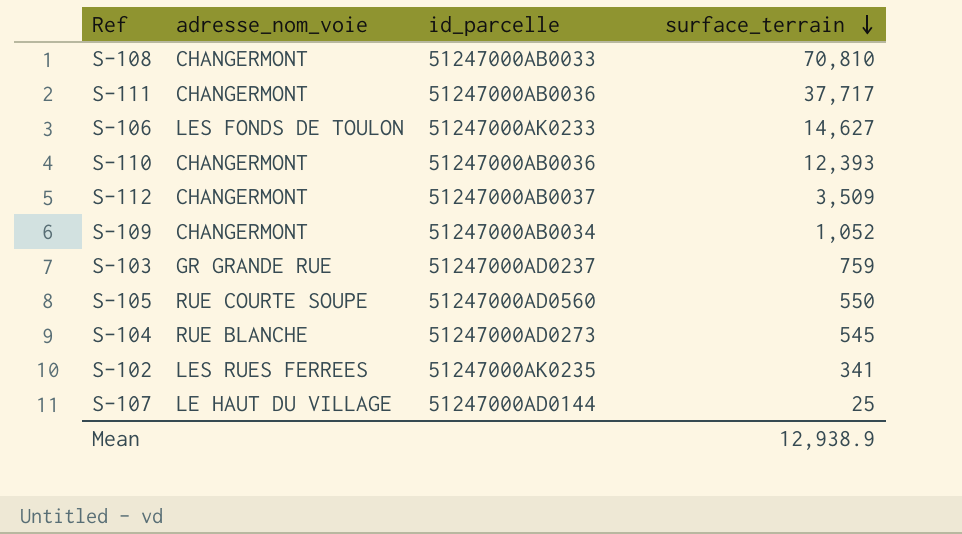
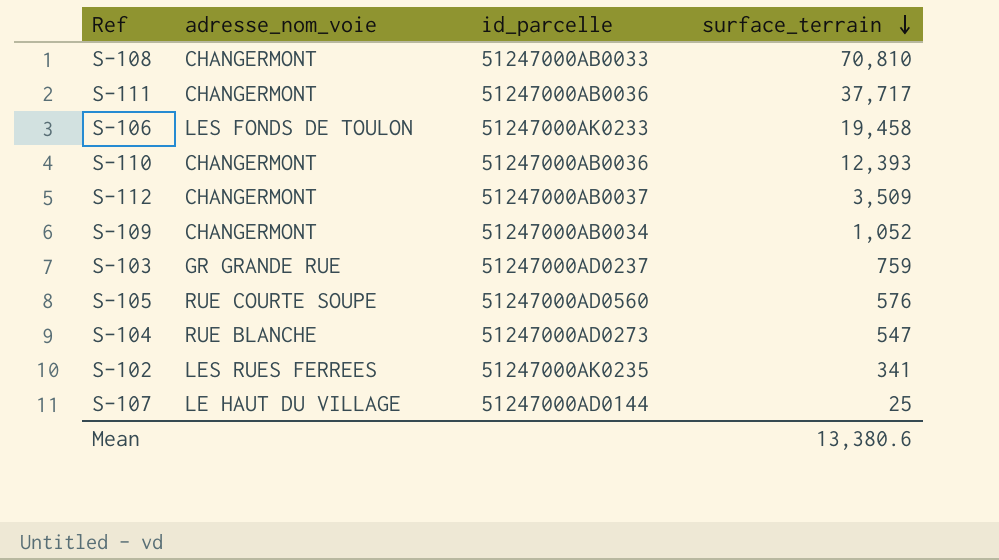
S-106 | surface_terrain: 14,627 -> 19,458
S-105 | surface_terrain: 550 -> 576
S-104 | surface_terrain: 545 -> 547
Mean | surface_terrain: 12,938.9 -> 13,380.6

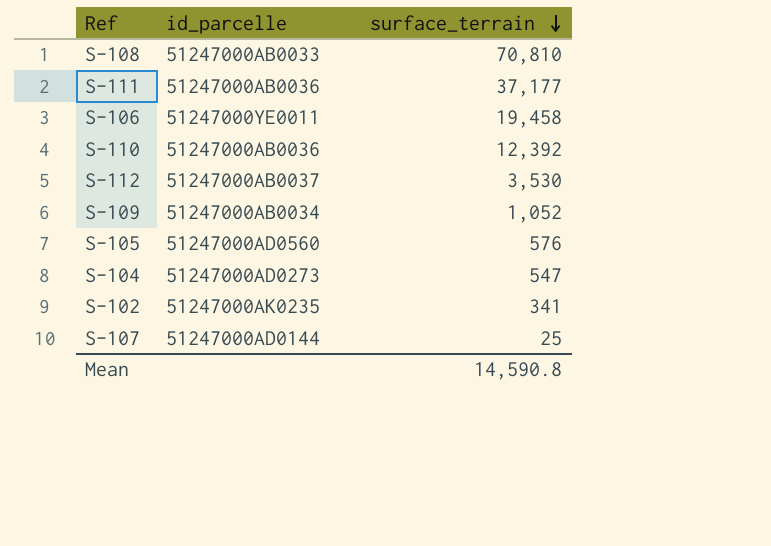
column adresse_nom_voie | position: 2 -> none
row S-103: GR GRANDE RUE | 51247000AD0237 | 759 -> none
S-111 | surface_terrain: 37,717 -> 37,177
S-106 | id_parcelle: 51247000AK0233 -> 51247000YE0011
S-110 | surface_terrain: 12,393 -> 12,392
S-112 | surface_terrain: 3,509 -> 3,530
Mean | surface_terrain: 13,380.6 -> 14,590.8

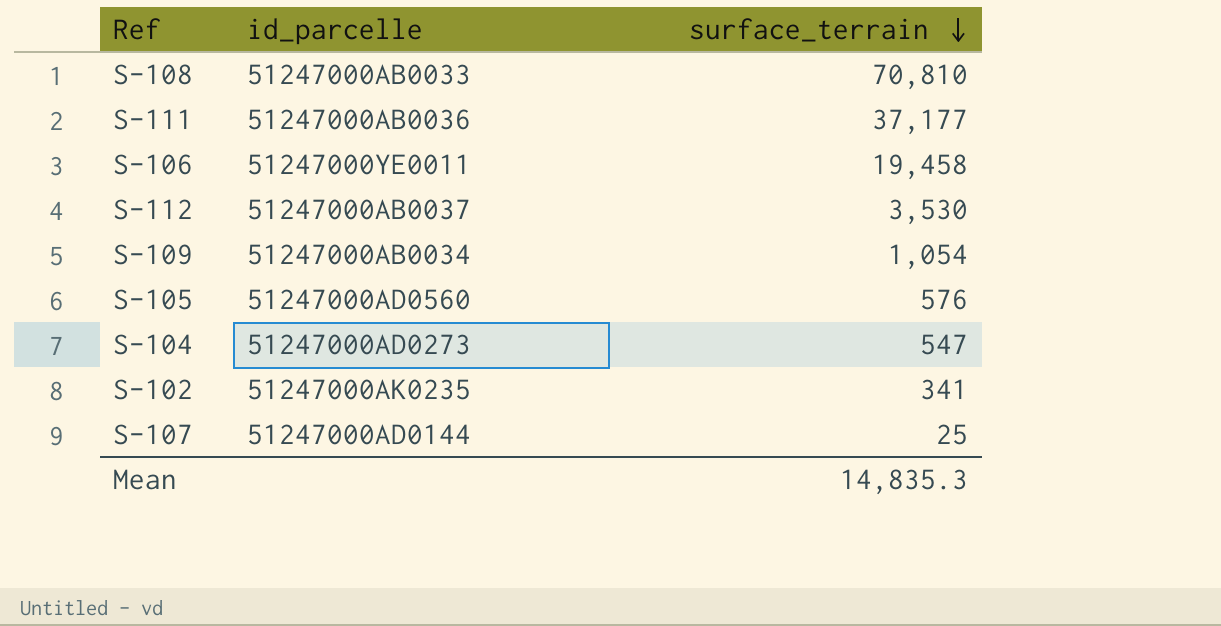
row S-110: 51247000AB0036 | 12,392 -> none
S-109 | surface_terrain: 1,052 -> 1,054
Mean | surface_terrain: 14,590.8 -> 14,835.3

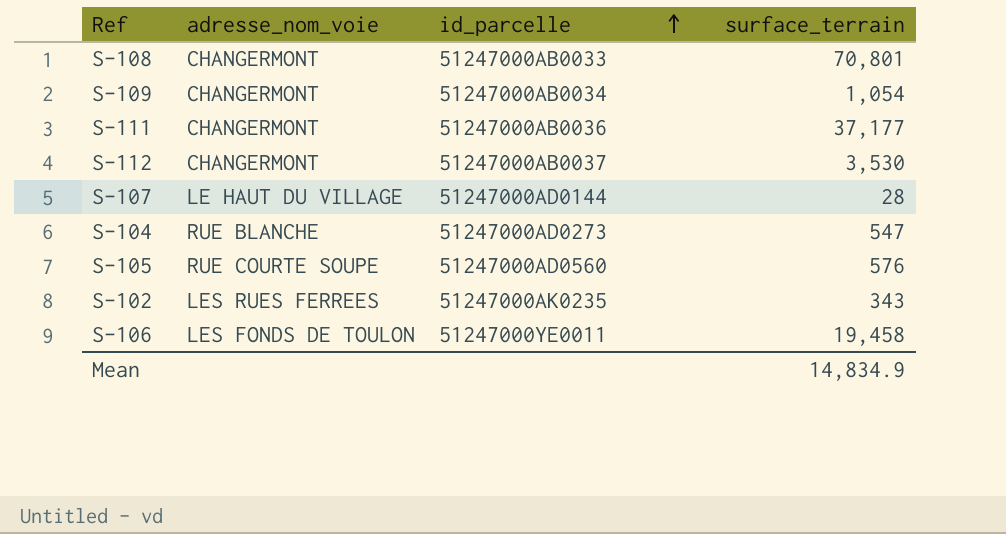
row order: surface_terrain descending -> id_parcelle ascending
column adresse_nom_voie | position: none -> 2
S-108 | surface_terrain: 70,810 -> 70,801
S-107 | surface_terrain: 25 -> 28
S-102 | surface_terrain: 341 -> 343
Mean | surface_terrain: 14,835.3 -> 14,834.9

